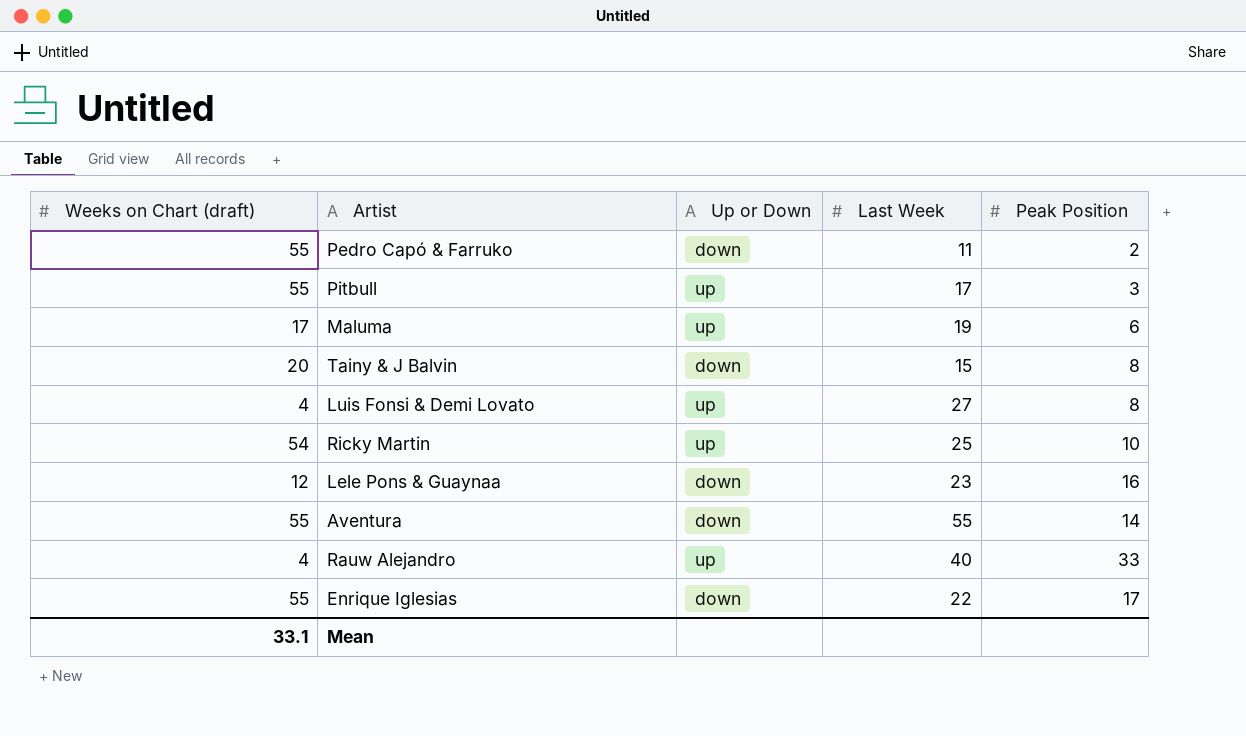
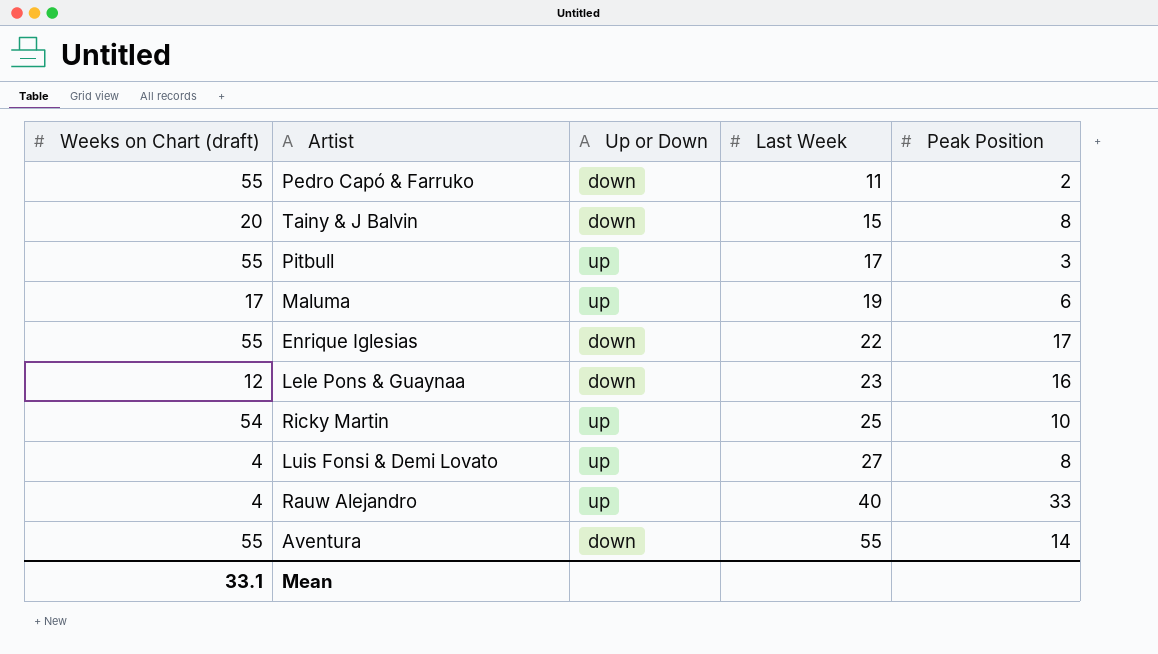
row order: none -> Last Week ascending

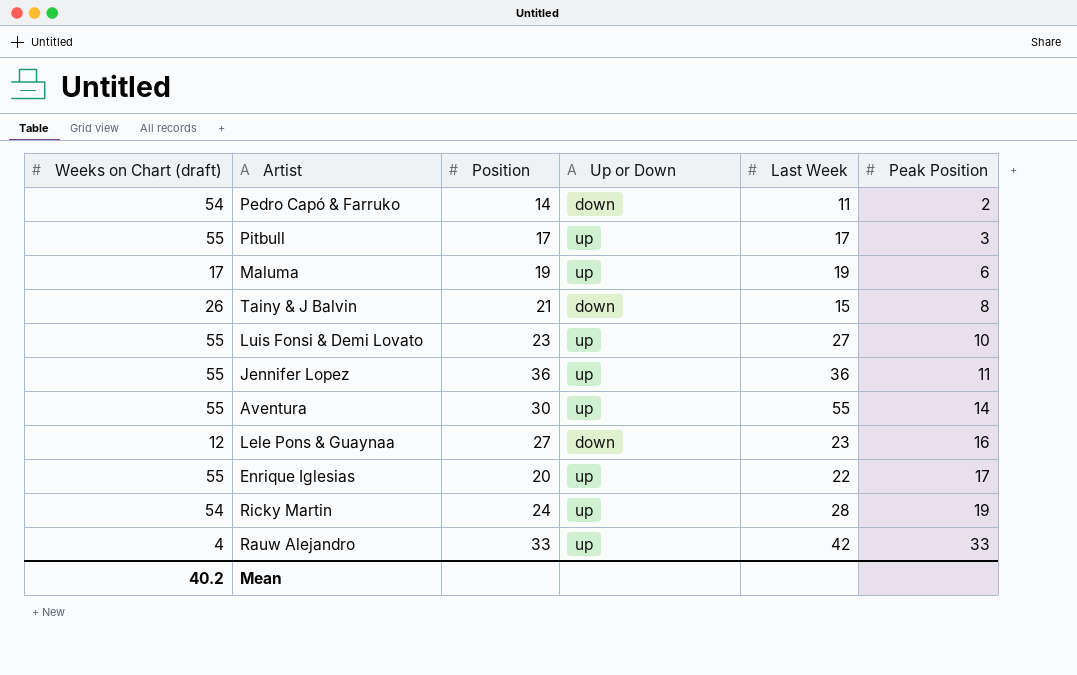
row order: Last Week ascending -> Peak Position ascending
column Position | position: none -> 3
Pedro Capó & Farruko | Weeks on Chart (draft): 55 -> 54
Tainy & J Balvin | Weeks on Chart (draft): 20 -> 26
Luis Fonsi & Demi Lovato | Weeks on Chart (draft): 4 -> 55
Luis Fonsi & Demi Lovato | Peak Position: 8 -> 10
row Jennifer Lopez: none -> 55 | 36 | up | 36 | 11
Aventura | Up or Down: down -> up
Enrique Iglesias | Up or Down: down -> up
Ricky Martin | Last Week: 25 -> 28
Ricky Martin | Peak Position: 10 -> 19
Rauw Alejandro | Last Week: 40 -> 42
Mean | Weeks on Chart (draft): 33.1 -> 40.2

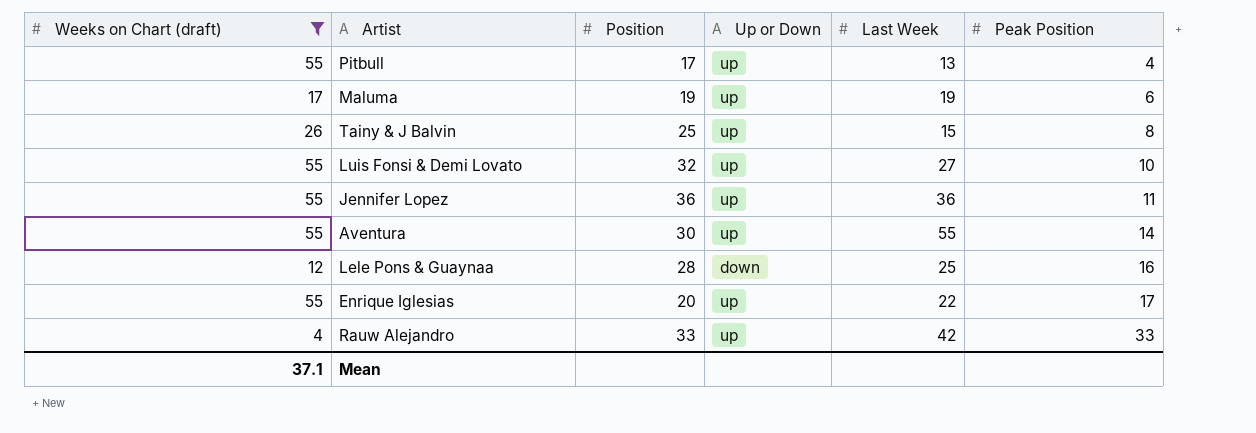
filter: none -> Weeks on Chart (draft) != 54
Pitbull | Last Week: 17 -> 13
Pitbull | Peak Position: 3 -> 4
Tainy & J Balvin | Position: 21 -> 25
Tainy & J Balvin | Up or Down: down -> up
Luis Fonsi & Demi Lovato | Position: 23 -> 32
Lele Pons & Guaynaa | Position: 27 -> 28
Lele Pons & Guaynaa | Last Week: 23 -> 25
Mean | Weeks on Chart (draft): 40.2 -> 37.1

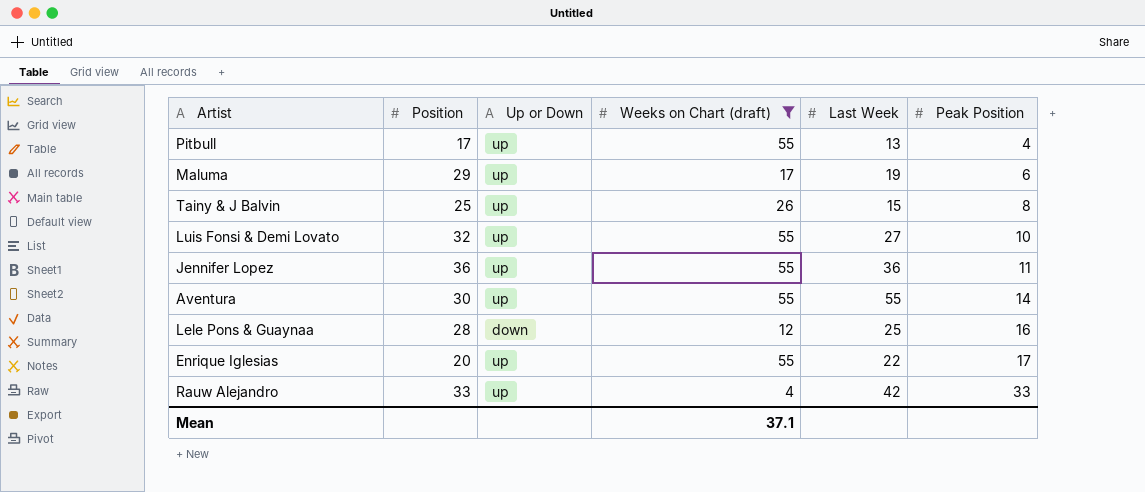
column Weeks on Chart (draft) | position: 1 -> 4
Maluma | Position: 19 -> 29

